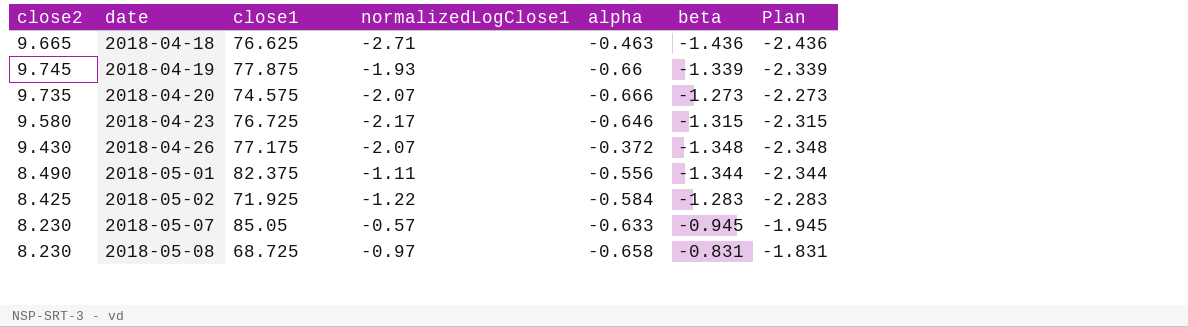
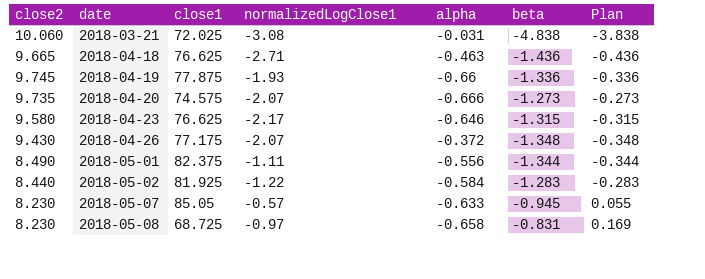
column Plan | formula: [beta] - 1 -> [beta] + 1
row 2018-03-21: none -> 10.060 | 72.025 | -3.08 | -0.031 | -4.838 | -3.838
2018-04-19 | beta: -1.339 -> -1.336
2018-04-23 | close1: 76.725 -> 76.625
2018-05-02 | close2: 8.425 -> 8.440
2018-05-02 | close1: 71.925 -> 81.925

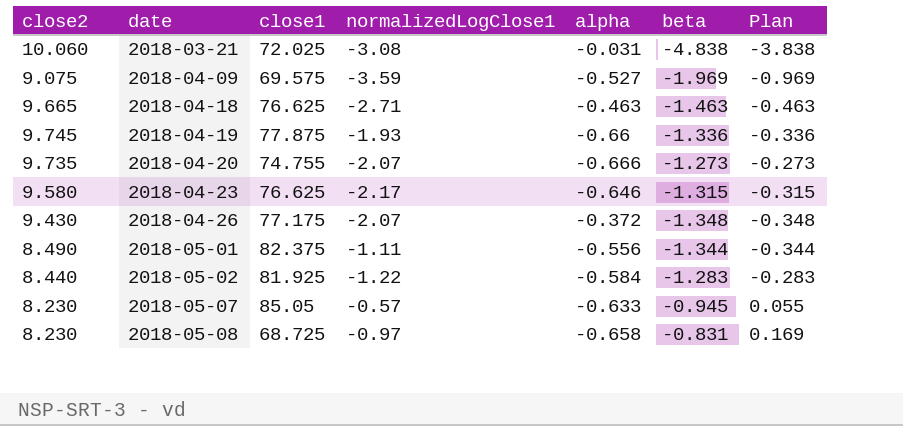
row 2018-04-09: none -> 9.075 | 69.575 | -3.59 | -0.527 | -1.969 | -0.969
2018-04-18 | beta: -1.436 -> -1.463
2018-04-18 | Plan: -0.436 -> -0.463
2018-04-20 | close1: 74.575 -> 74.755

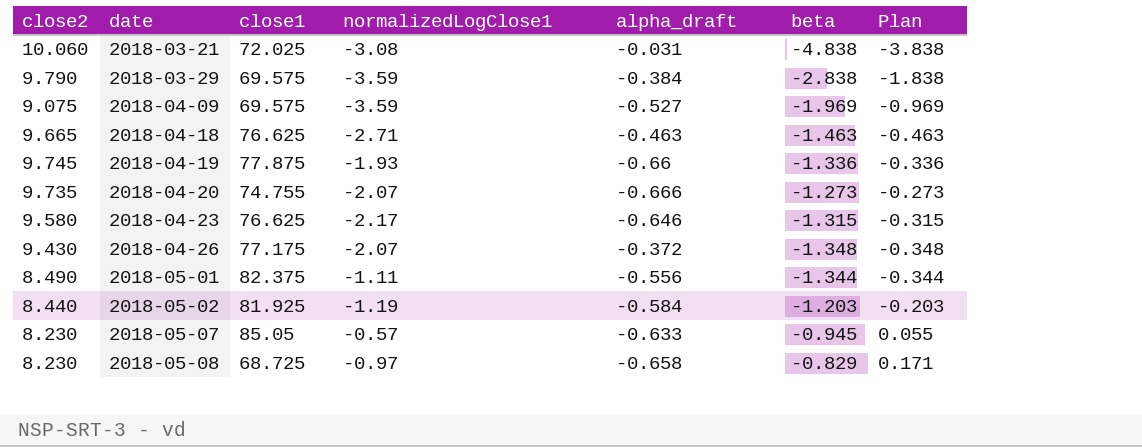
column name: alpha -> alpha_draft
row 2018-03-29: none -> 9.790 | 69.575 | -3.59 | -0.384 | -2.838 | -1.838
2018-05-02 | normalizedLogClose1: -1.22 -> -1.19
2018-05-02 | beta: -1.283 -> -1.203
2018-05-02 | Plan: -0.283 -> -0.203
2018-05-08 | beta: -0.831 -> -0.829
2018-05-08 | Plan: 0.169 -> 0.171

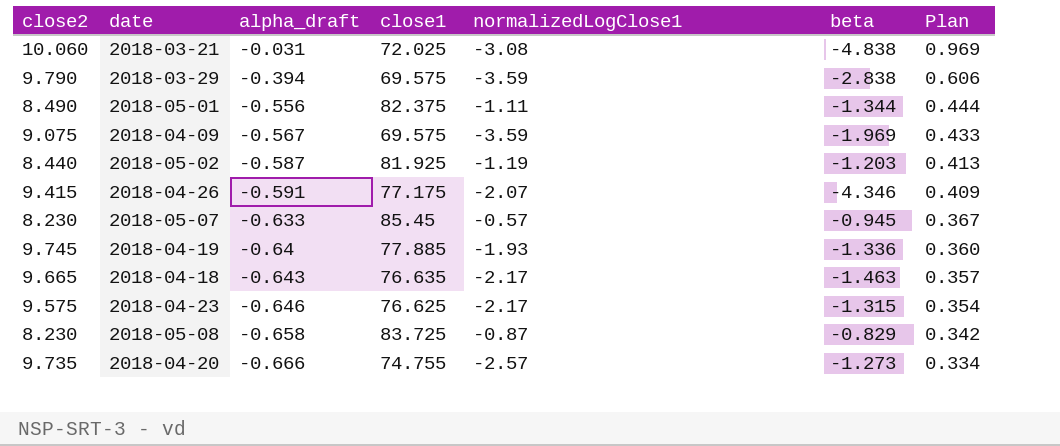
row order: date ascending -> alpha_draft descending
column alpha_draft | position: 5 -> 3
column Plan | formula: [beta] + 1 -> [alpha_draft] + 1
2018-03-29 | alpha_draft: -0.384 -> -0.394
2018-04-09 | alpha_draft: -0.527 -> -0.567
2018-05-02 | alpha_draft: -0.584 -> -0.587
2018-04-26 | close2: 9.430 -> 9.415
2018-04-26 | alpha_draft: -0.372 -> -0.591
2018-04-26 | beta: -1.348 -> -4.346
2018-05-07 | close1: 85.05 -> 85.45
2018-04-19 | alpha_draft: -0.66 -> -0.64
2018-04-19 | close1: 77.875 -> 77.885
2018-04-18 | alpha_draft: -0.463 -> -0.643
2018-04-18 | close1: 76.625 -> 76.635
2018-04-18 | normalizedLogClose1: -2.71 -> -2.17
2018-04-23 | close2: 9.580 -> 9.575
2018-05-08 | close1: 68.725 -> 83.725
2018-05-08 | normalizedLogClose1: -0.97 -> -0.87
2018-04-20 | normalizedLogClose1: -2.07 -> -2.57

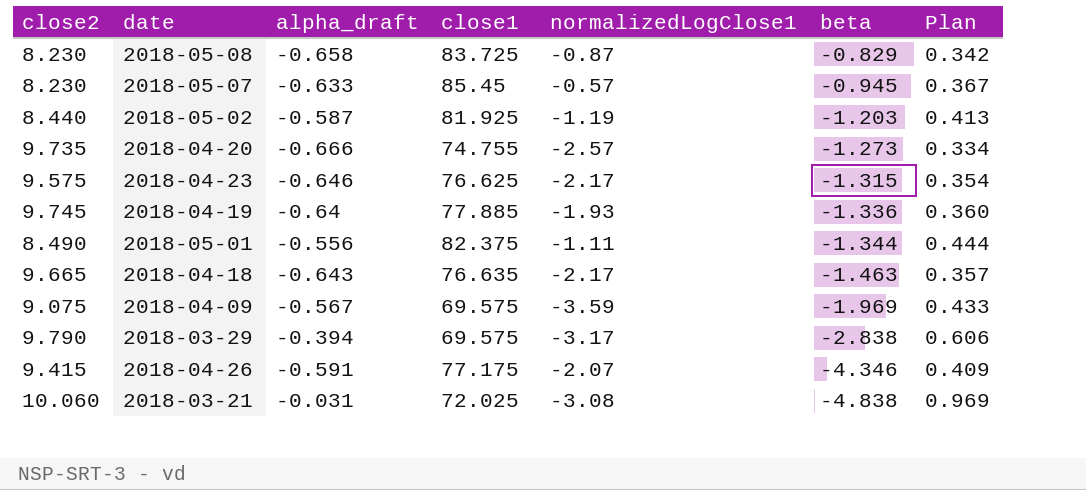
row order: alpha_draft descending -> beta descending
2018-03-29 | normalizedLogClose1: -3.59 -> -3.17

